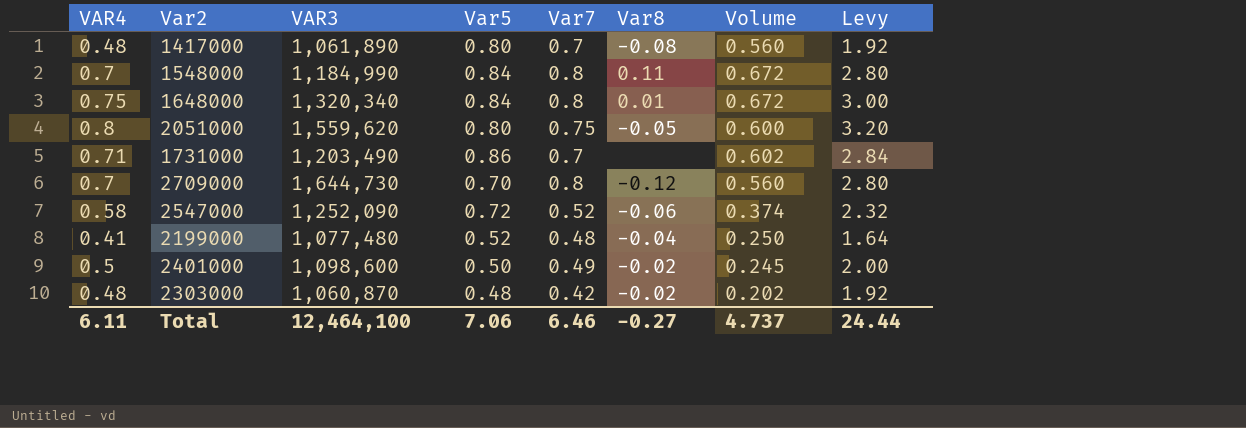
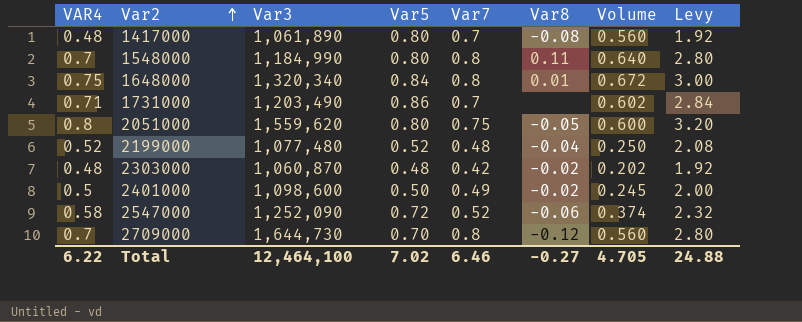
row order: none -> Var2 ascending
column name: VAR3 -> Var3
1548000 | Var5: 0.84 -> 0.80
1548000 | Volume: 0.672 -> 0.640
2199000 | VAR4: 0.41 -> 0.52
2199000 | Levy: 1.64 -> 2.08
Total | VAR4: 6.11 -> 6.22
Total | Var5: 7.06 -> 7.02
Total | Volume: 4.737 -> 4.705
Total | Levy: 24.44 -> 24.88

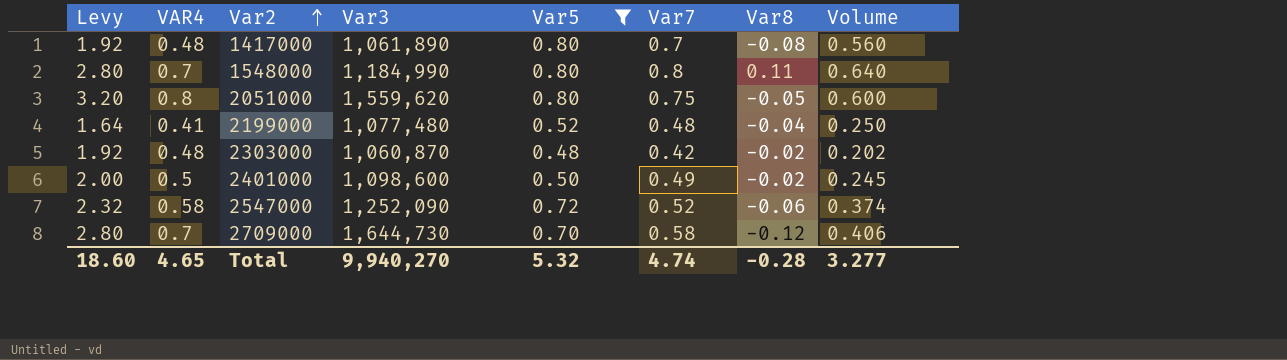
filter: none -> Var5 <= 0.80
column Levy | position: 8 -> 1
2199000 | Levy: 2.08 -> 1.64
2199000 | VAR4: 0.52 -> 0.41
2709000 | Var7: 0.8 -> 0.58
2709000 | Volume: 0.560 -> 0.406
Total | Levy: 24.88 -> 18.60
Total | VAR4: 6.22 -> 4.65
Total | Var3: 12,464,100 -> 9,940,270
Total | Var5: 7.02 -> 5.32
Total | Var7: 6.46 -> 4.74
Total | Var8: -0.27 -> -0.28
Total | Volume: 4.705 -> 3.277

